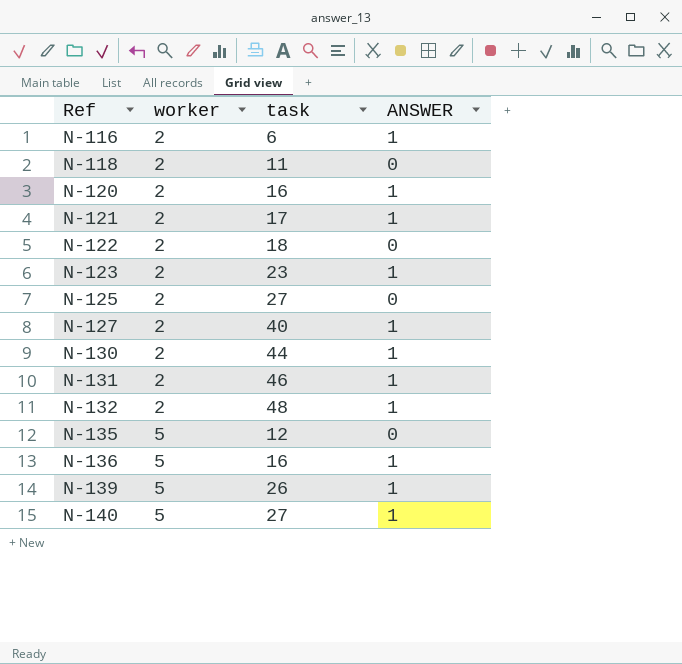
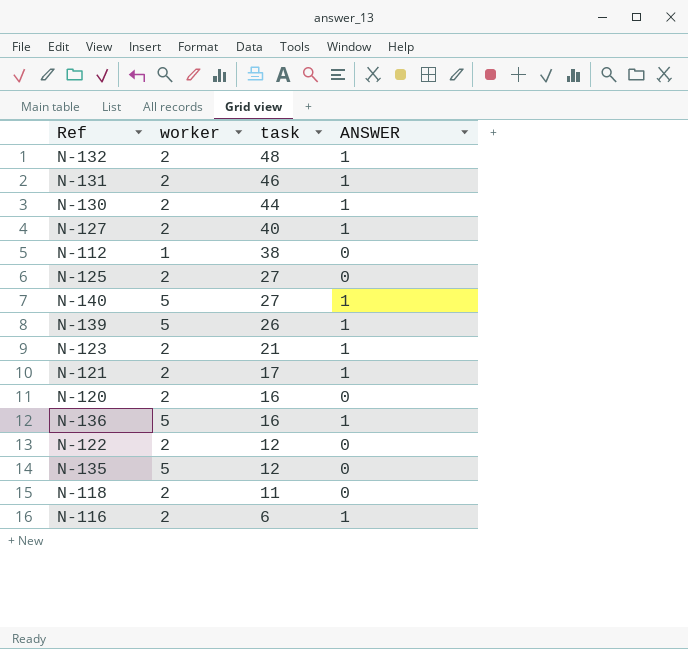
row order: Ref ascending -> task descending
row N-112: none -> 1 | 38 | 0
N-123 | task: 23 -> 21
N-120 | ANSWER: 1 -> 0
N-122 | task: 18 -> 12

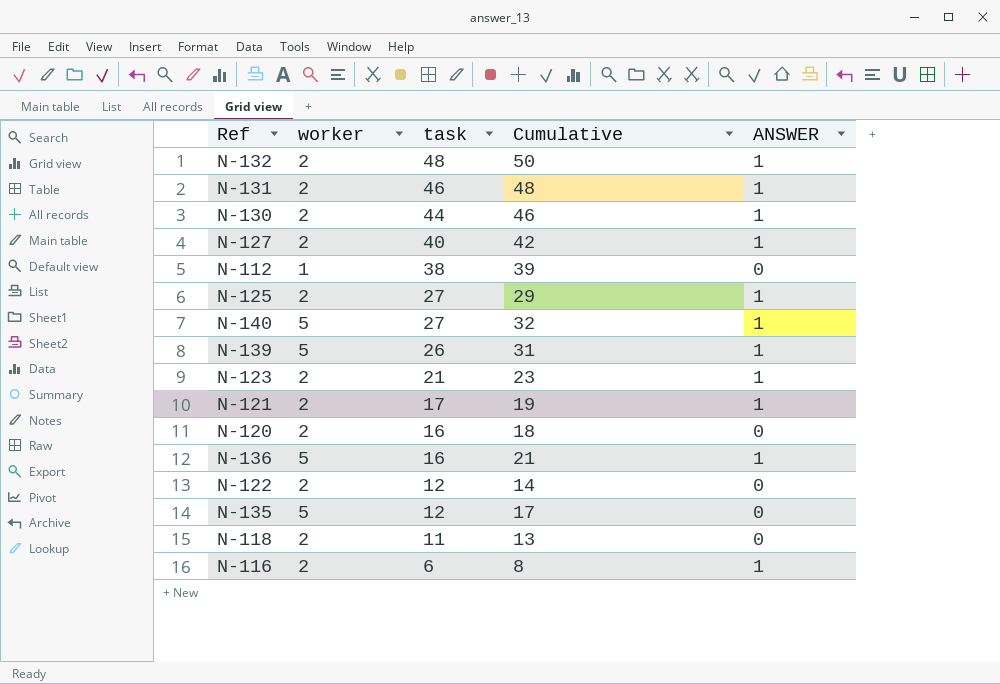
column Cumulative | formula: none -> [worker] + [task]
N-125 | ANSWER: 0 -> 1

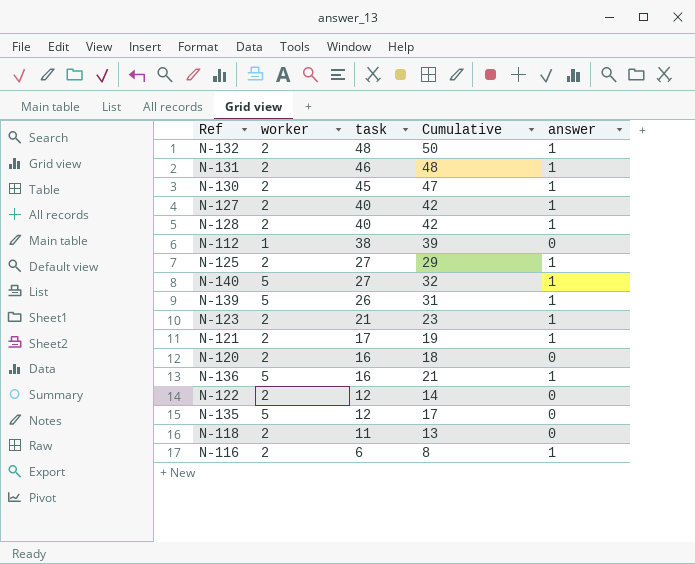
column name: ANSWER -> answer
N-130 | task: 44 -> 45
N-130 | Cumulative: 46 -> 47
row N-128: none -> 2 | 40 | 42 | 1

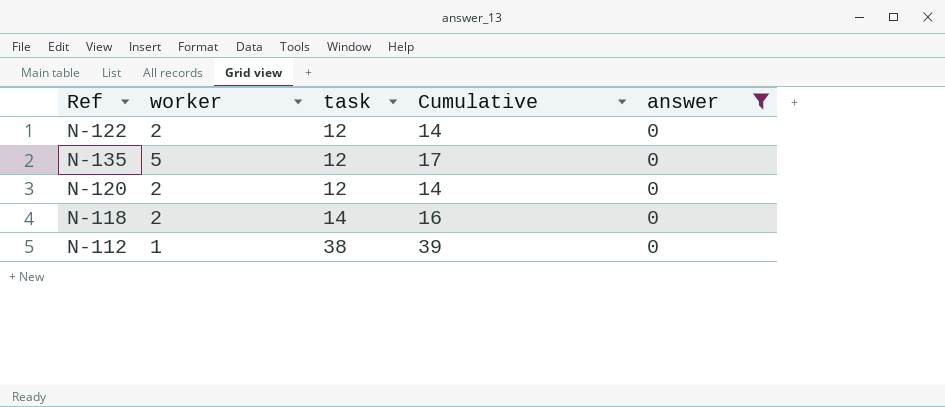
filter: none -> answer = 0
row order: task descending -> task ascending
N-120 | task: 16 -> 12
N-120 | Cumulative: 18 -> 14
N-118 | task: 11 -> 14
N-118 | Cumulative: 13 -> 16

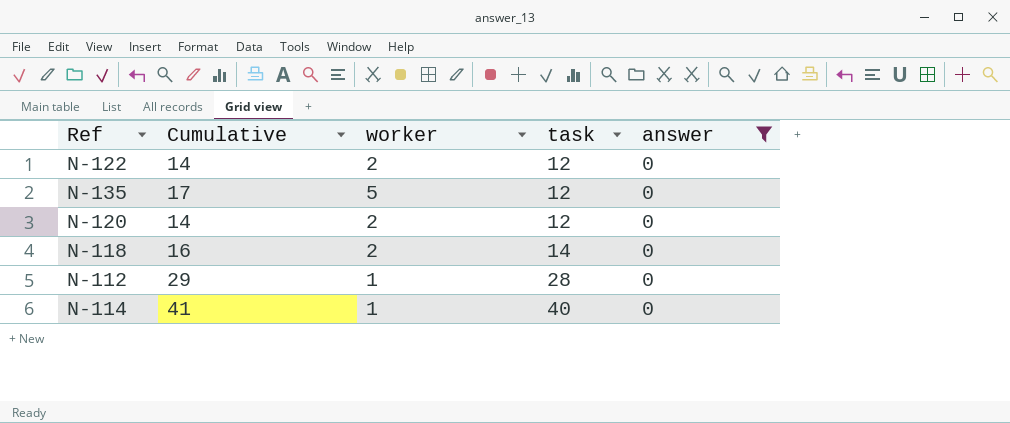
column Cumulative | position: 4 -> 2
N-112 | Cumulative: 39 -> 29
N-112 | task: 38 -> 28
row N-114: none -> 41 | 1 | 40 | 0

